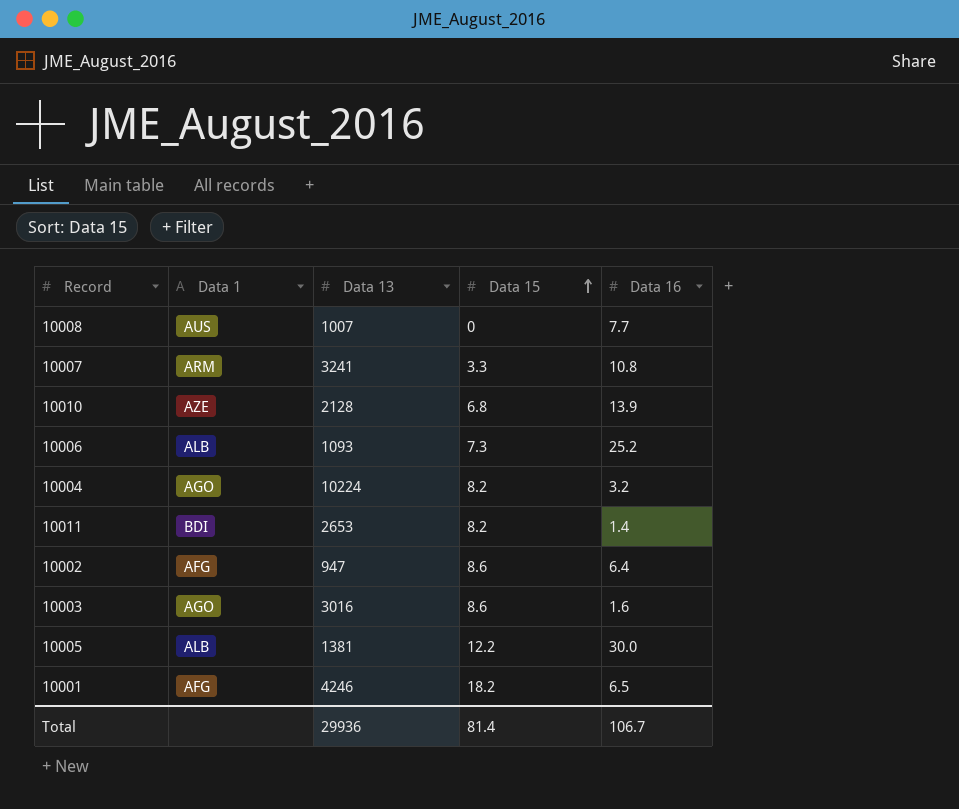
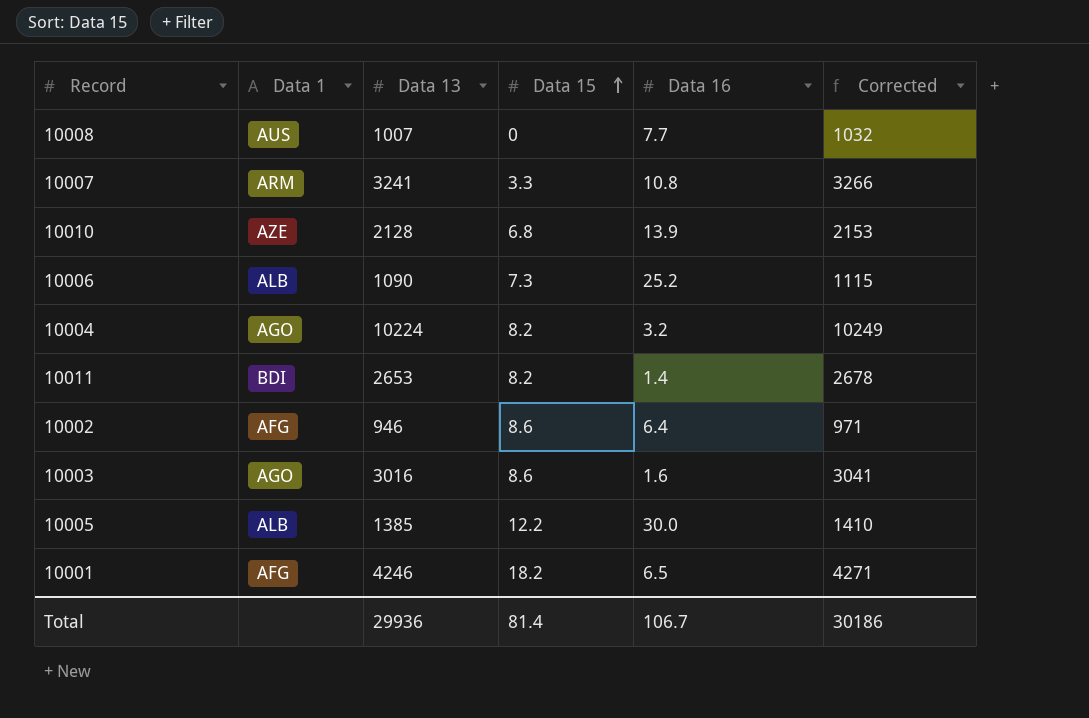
column Corrected | formula: none -> [Data 13] + 25
10006 | Data 13: 1093 -> 1090
10002 | Data 13: 947 -> 946
10005 | Data 13: 1381 -> 1385

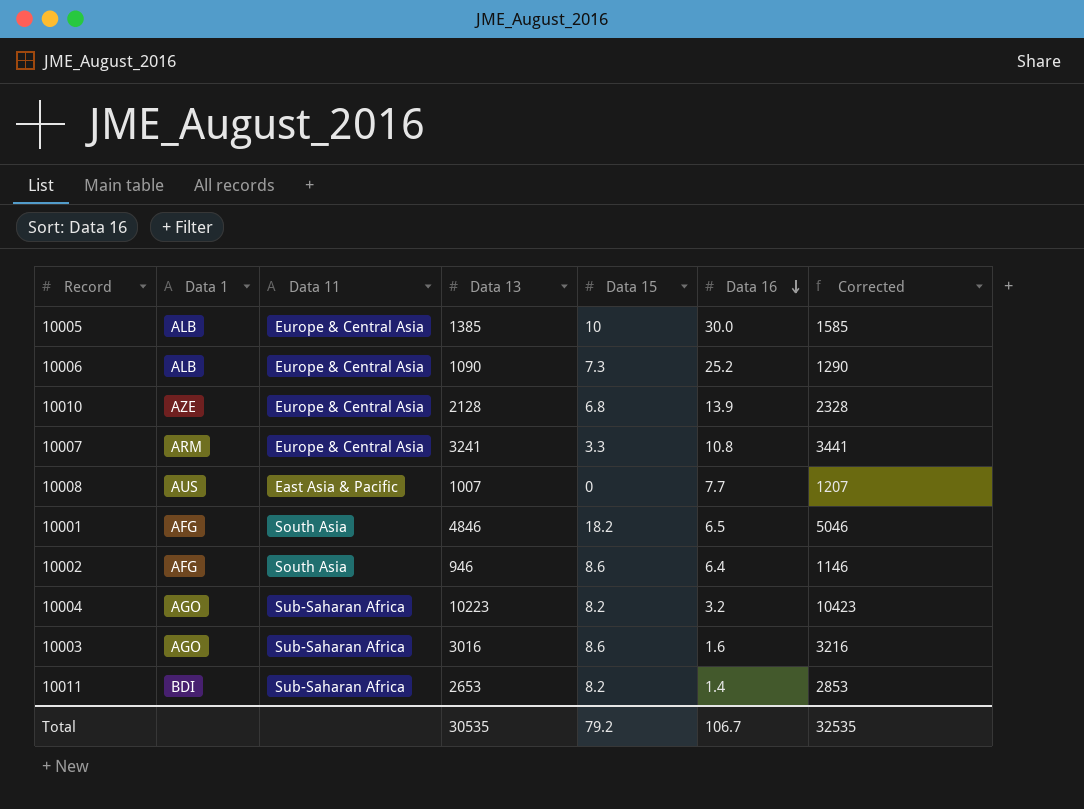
row order: Data 15 ascending -> Data 16 descending
column Data 11 | position: none -> 3
column Corrected | formula: [Data 13] + 25 -> [Data 13] + 200
10005 | Data 15: 12.2 -> 10
10001 | Data 13: 4246 -> 4846
10004 | Data 13: 10224 -> 10223
Total | Data 13: 29936 -> 30535
Total | Data 15: 81.4 -> 79.2
Total | Corrected: 30186 -> 32535

